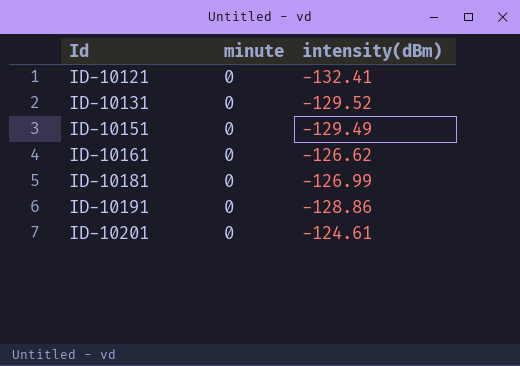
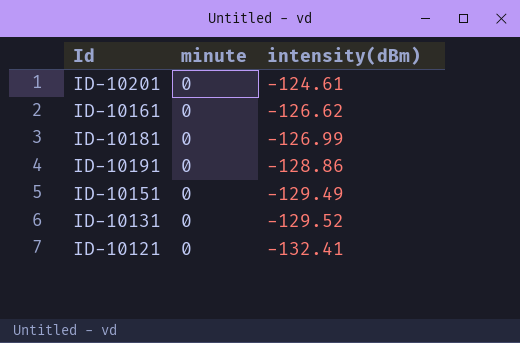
row order: Id ascending -> intensity(dBm) descending

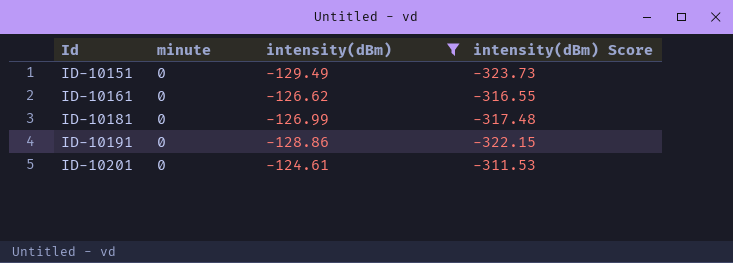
filter: none -> intensity(dBm) >= -129.49
row order: intensity(dBm) descending -> Id ascending
column intensity(dBm) Score | formula: none -> [intensity(dBm)] * 2.5

